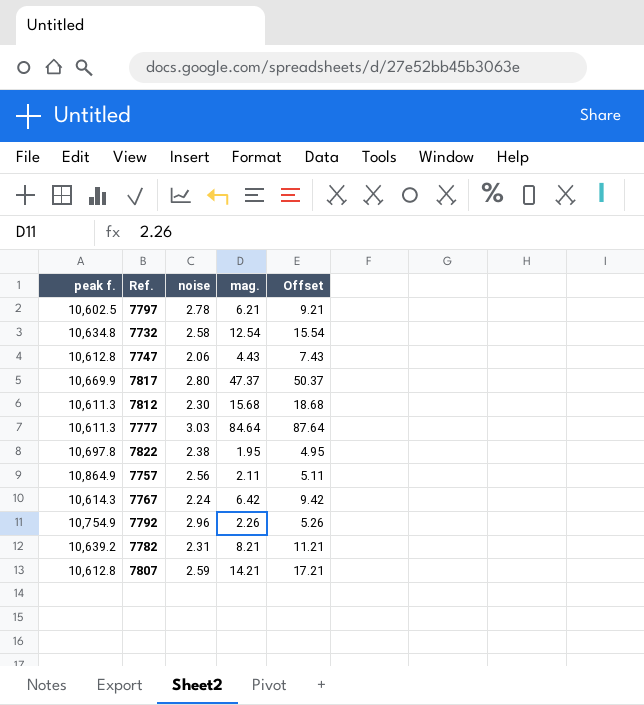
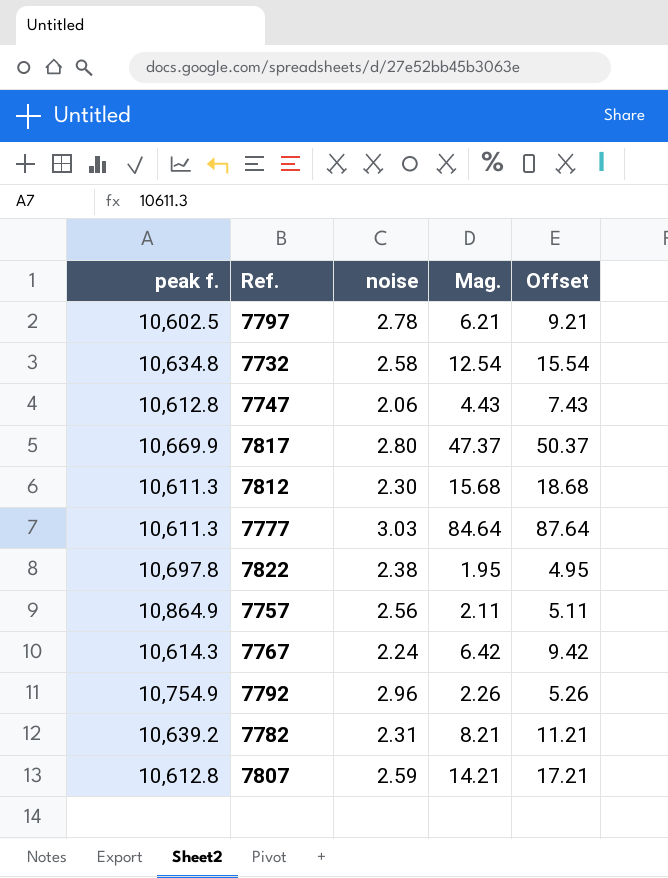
column name: mag. -> Mag.

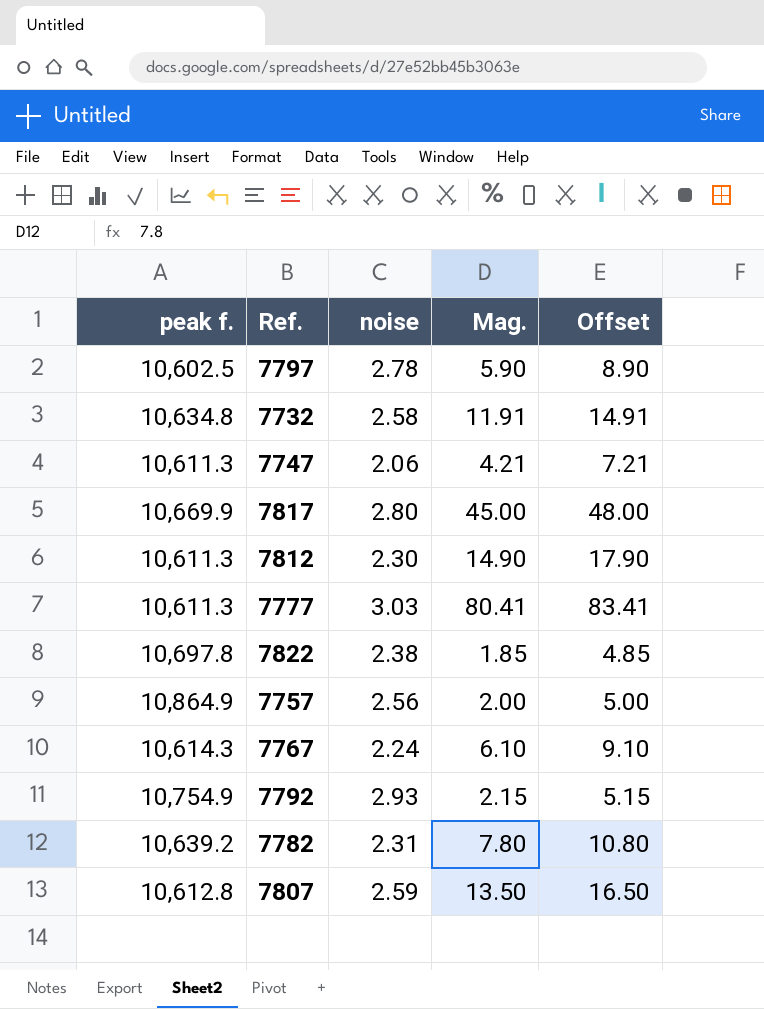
7797 | Mag.: 6.21 -> 5.90
7797 | Offset: 9.21 -> 8.90
7732 | Mag.: 12.54 -> 11.91
7732 | Offset: 15.54 -> 14.91
7747 | peak f.: 10,612.8 -> 10,611.3
7747 | Mag.: 4.43 -> 4.21
7747 | Offset: 7.43 -> 7.21
7817 | Mag.: 47.37 -> 45.00
7817 | Offset: 50.37 -> 48.00
7812 | Mag.: 15.68 -> 14.90
7812 | Offset: 18.68 -> 17.90
7777 | Mag.: 84.64 -> 80.41
7777 | Offset: 87.64 -> 83.41
7822 | Mag.: 1.95 -> 1.85
7822 | Offset: 4.95 -> 4.85
7757 | Mag.: 2.11 -> 2.00
7757 | Offset: 5.11 -> 5.00
7767 | Mag.: 6.42 -> 6.10
7767 | Offset: 9.42 -> 9.10
7792 | noise: 2.96 -> 2.93
7792 | Mag.: 2.26 -> 2.15
7792 | Offset: 5.26 -> 5.15
7782 | Mag.: 8.21 -> 7.80
7782 | Offset: 11.21 -> 10.80
7807 | Mag.: 14.21 -> 13.50
7807 | Offset: 17.21 -> 16.50

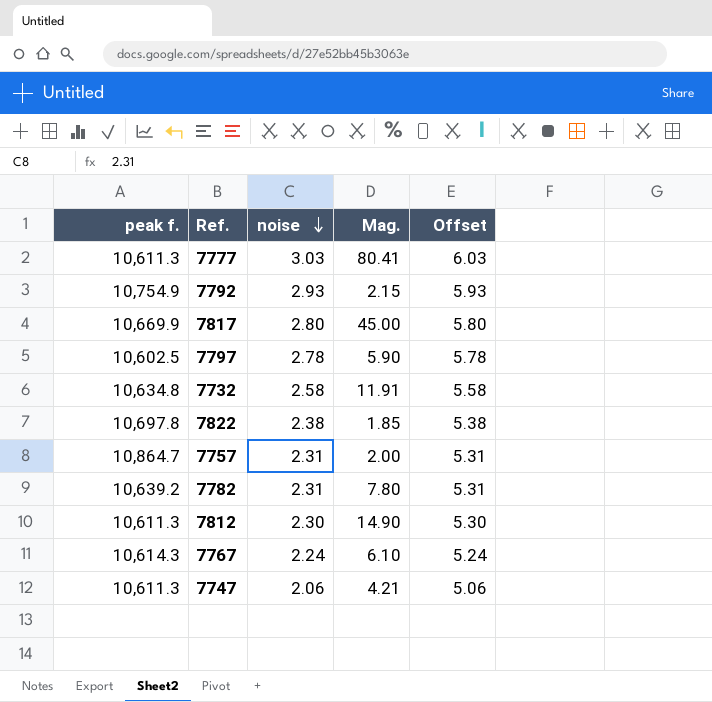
row order: none -> noise descending
column Offset | formula: [Mag.] + 3 -> [noise] + 3
row 7807: 10,612.8 | 2.59 | 13.50 | 16.50 -> none
7757 | peak f.: 10,864.9 -> 10,864.7
7757 | noise: 2.56 -> 2.31

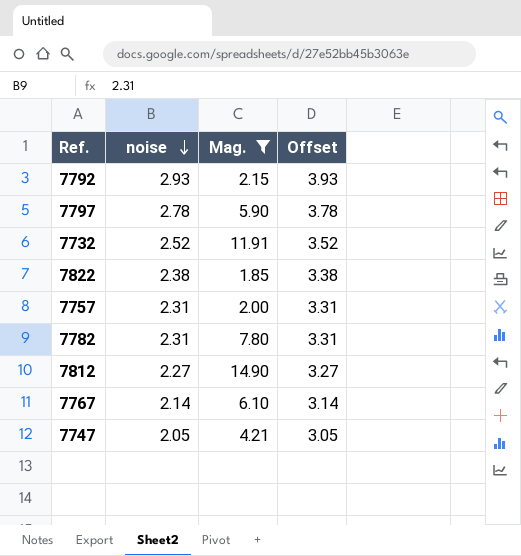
filter: none -> Mag. <= 14.90
column peak f. | position: 1 -> none
column Offset | formula: [noise] + 3 -> [noise] + 1
7732 | noise: 2.58 -> 2.52
7812 | noise: 2.30 -> 2.27
7767 | noise: 2.24 -> 2.14
7747 | noise: 2.06 -> 2.05

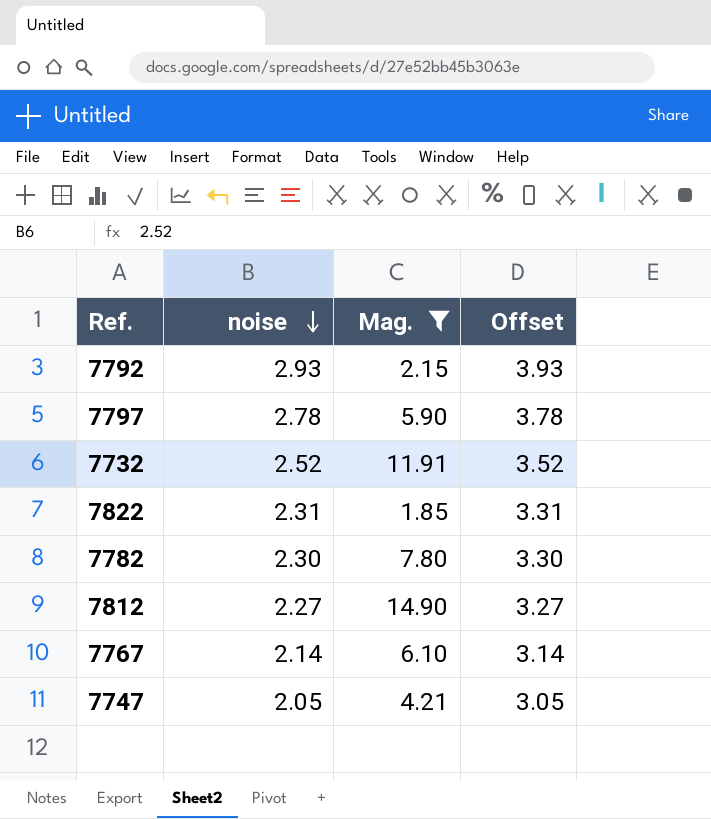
row 7757: 2.31 | 2.00 | 3.31 -> none
7822 | noise: 2.38 -> 2.31
7822 | Offset: 3.38 -> 3.31
7782 | noise: 2.31 -> 2.30
7782 | Offset: 3.31 -> 3.30

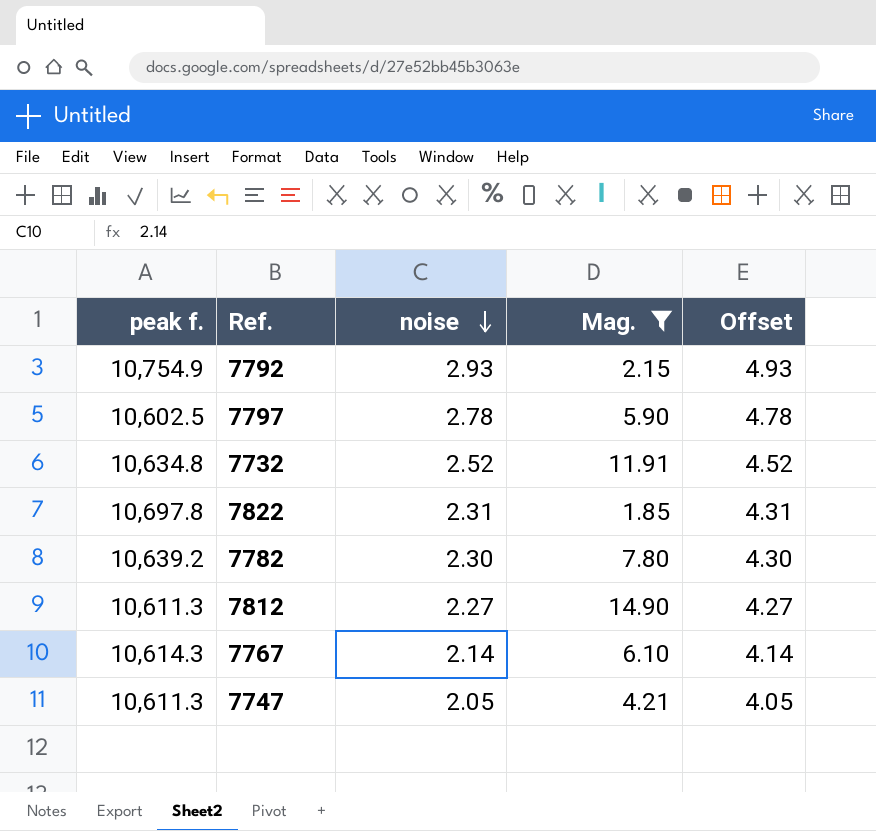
column peak f. | position: none -> 1
column Offset | formula: [noise] + 1 -> [noise] + 2

